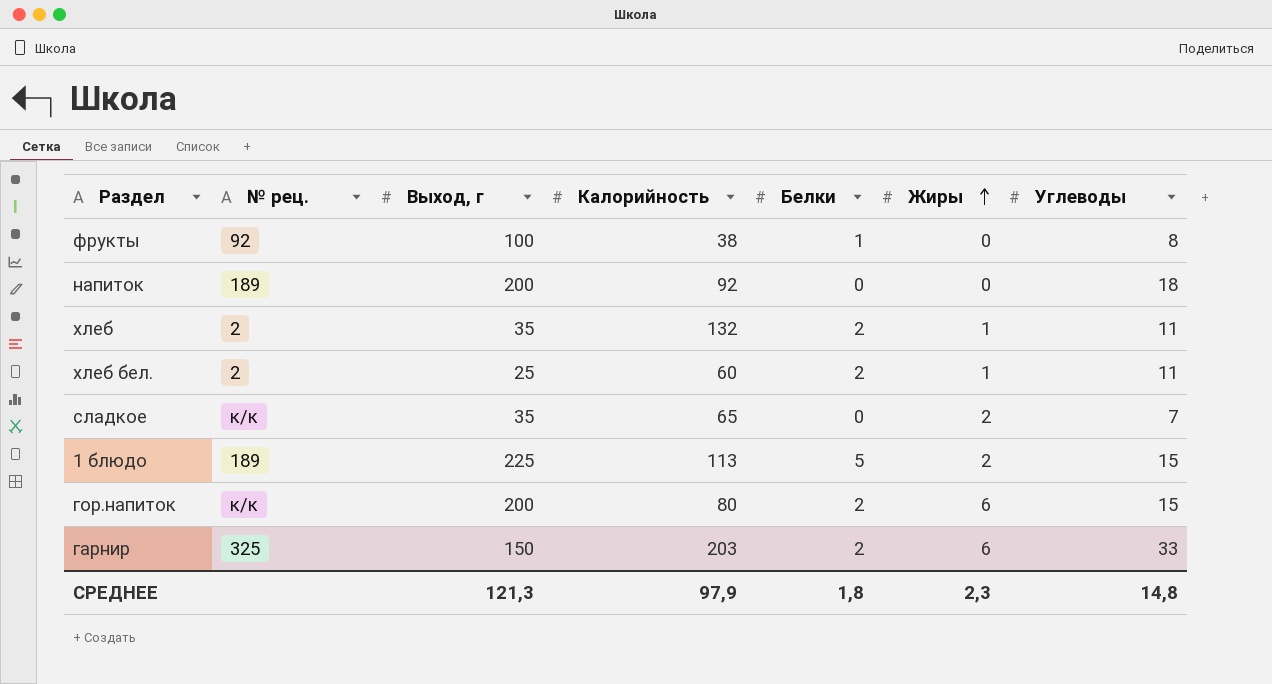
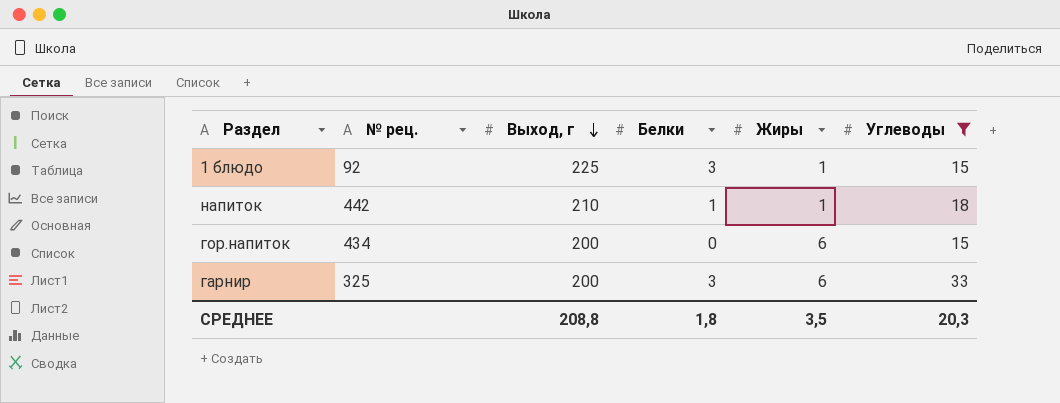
filter: none -> Углеводы >= 15
row order: Жиры ascending -> Выход, г descending
column Калорийность | position: 4 -> none
1 блюдо | № рец.: 189 -> 92
1 блюдо | Белки: 5 -> 3
1 блюдо | Жиры: 2 -> 1
напиток | № рец.: 189 -> 442
напиток | Выход, г: 200 -> 210
напиток | Белки: 0 -> 1
напиток | Жиры: 0 -> 1
гор.напиток | № рец.: к/к -> 434
гор.напиток | Белки: 2 -> 0
гарнир | Выход, г: 150 -> 200
гарнир | Белки: 2 -> 3
СРЕДНЕЕ | Выход, г: 121,3 -> 208,8
СРЕДНЕЕ | Жиры: 2,3 -> 3,5
СРЕДНЕЕ | Углеводы: 14,8 -> 20,3

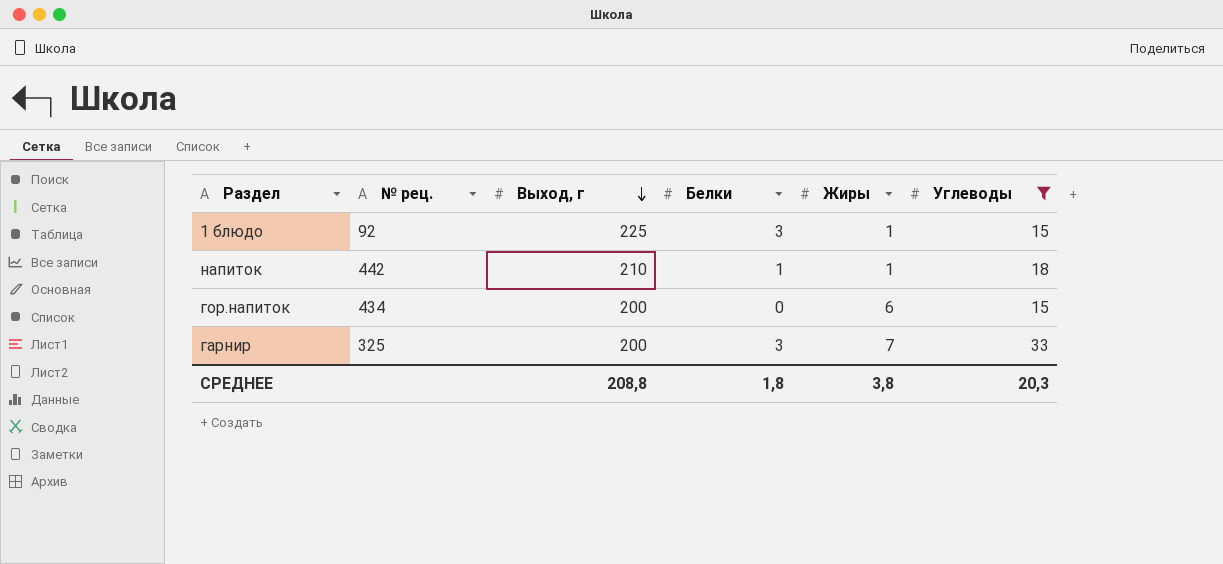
гарнир | Жиры: 6 -> 7
СРЕДНЕЕ | Жиры: 3,5 -> 3,8

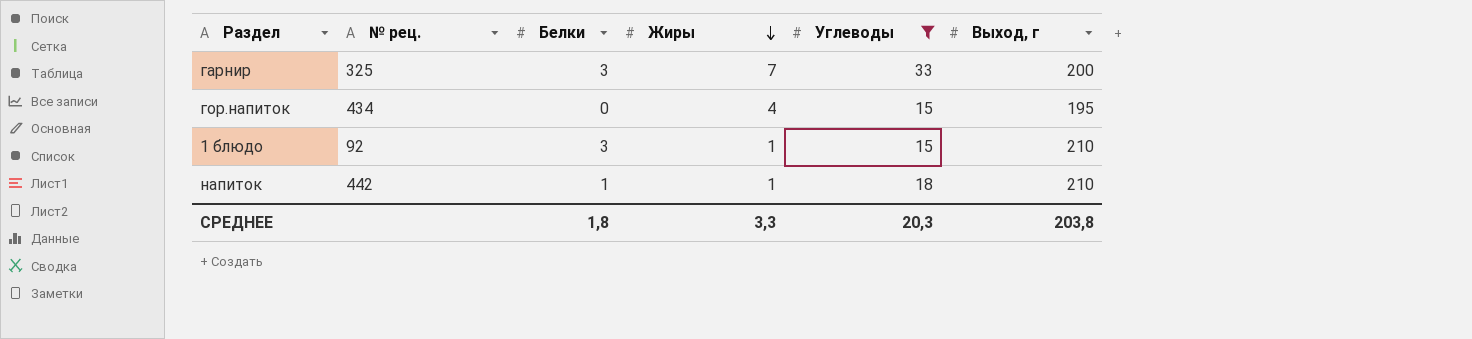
row order: Выход, г descending -> Жиры descending
column Выход, г | position: 3 -> 6
гор.напиток | Жиры: 6 -> 4
гор.напиток | Выход, г: 200 -> 195
1 блюдо | Выход, г: 225 -> 210
СРЕДНЕЕ | Жиры: 3,8 -> 3,3
СРЕДНЕЕ | Выход, г: 208,8 -> 203,8

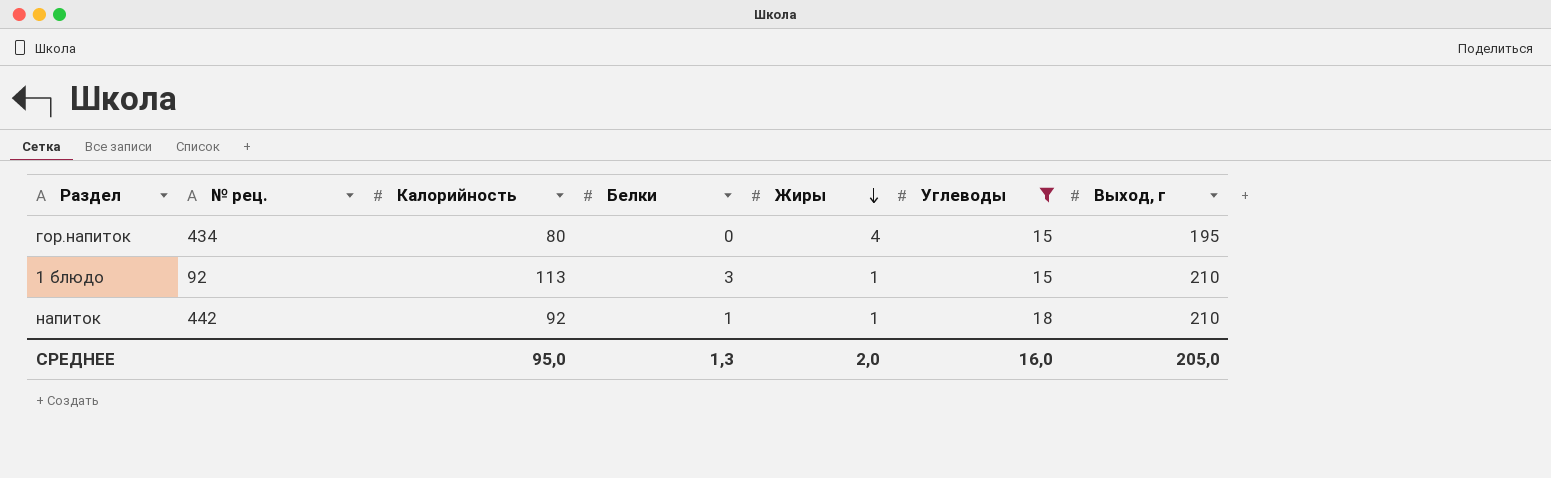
column Калорийность | position: none -> 3
row гарнир: 325 | 3 | 7 | 33 | 200 -> none
СРЕДНЕЕ | Белки: 1,8 -> 1,3
СРЕДНЕЕ | Жиры: 3,3 -> 2,0
СРЕДНЕЕ | Углеводы: 20,3 -> 16,0
СРЕДНЕЕ | Выход, г: 203,8 -> 205,0

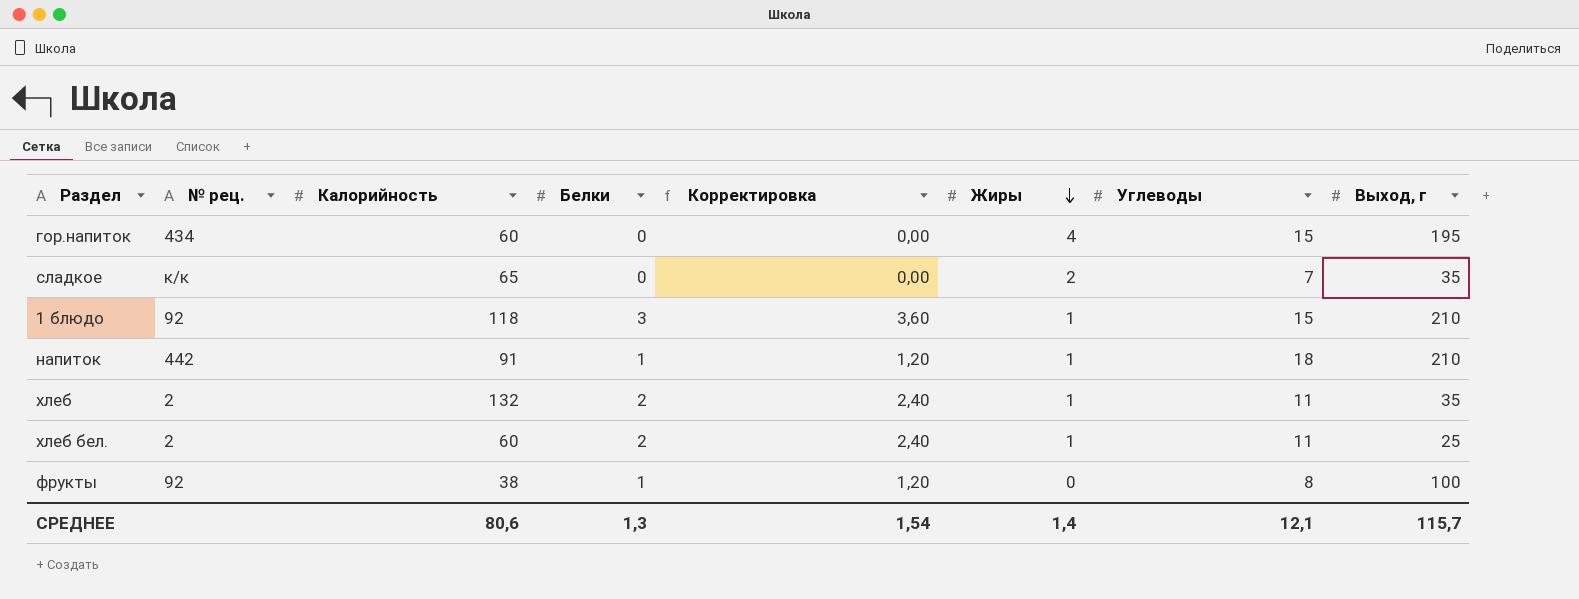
filter: Углеводы >= 15 -> none
column Корректировка | formula: none -> [Белки] * 1,2
гор.напиток | Калорийность: 80 -> 60
1 блюдо | Калорийность: 113 -> 118
напиток | Калорийность: 92 -> 91
СРЕДНЕЕ | Калорийность: 95,0 -> 80,6
СРЕДНЕЕ | Жиры: 2,0 -> 1,4
СРЕДНЕЕ | Углеводы: 16,0 -> 12,1
СРЕДНЕЕ | Выход, г: 205,0 -> 115,7

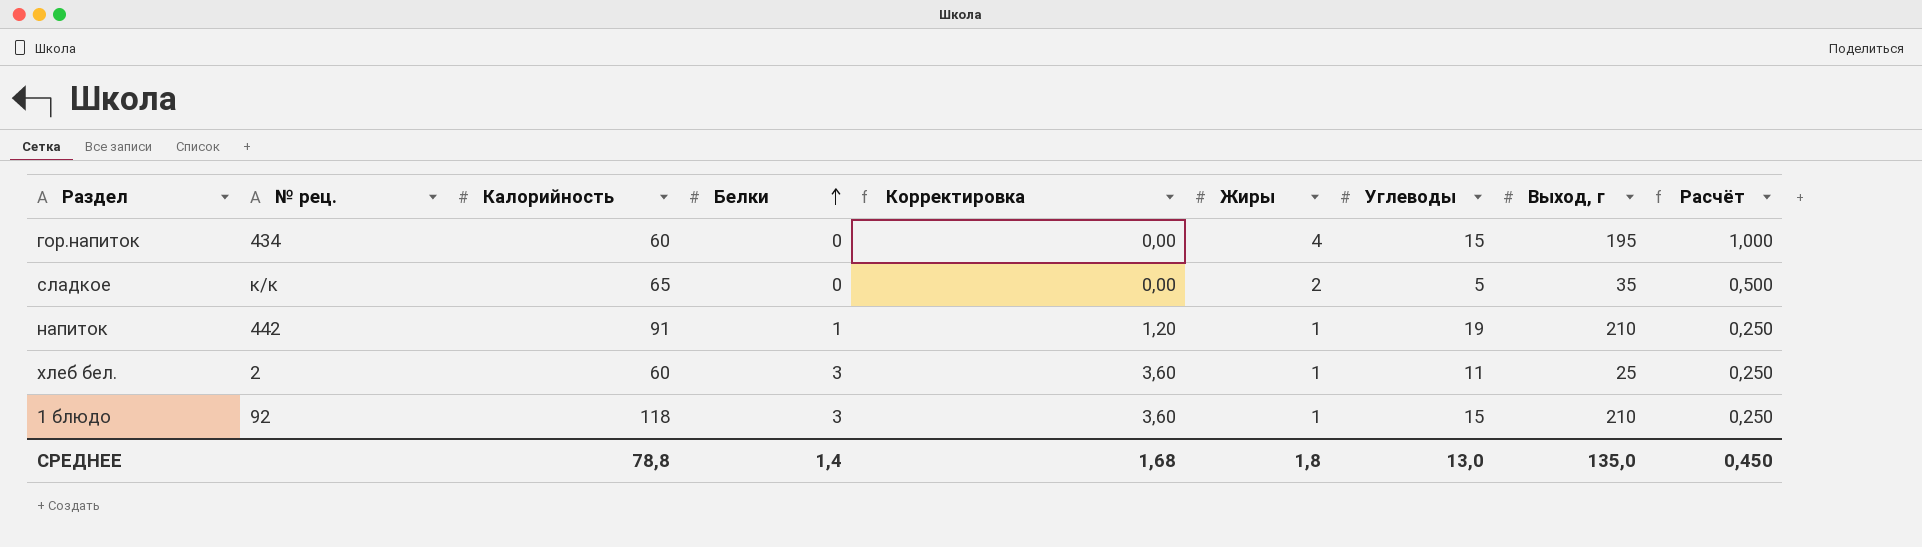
row order: Жиры descending -> Белки ascending
column Расчёт | formula: none -> [Жиры] * 0,25
row хлеб: 2 | 132 | 2 | 2,40 | 1 | 11 | 35 -> none
row фрукты: 92 | 38 | 1 | 1,20 | 0 | 8 | 100 -> none
сладкое | Углеводы: 7 -> 5
напиток | Углеводы: 18 -> 19
хлеб бел. | Белки: 2 -> 3
хлеб бел. | Корректировка: 2,40 -> 3,60
СРЕДНЕЕ | Калорийность: 80,6 -> 78,8
СРЕДНЕЕ | Белки: 1,3 -> 1,4
СРЕДНЕЕ | Корректировка: 1,54 -> 1,68
СРЕДНЕЕ | Жиры: 1,4 -> 1,8
СРЕДНЕЕ | Углеводы: 12,1 -> 13,0
СРЕДНЕЕ | Выход, г: 115,7 -> 135,0

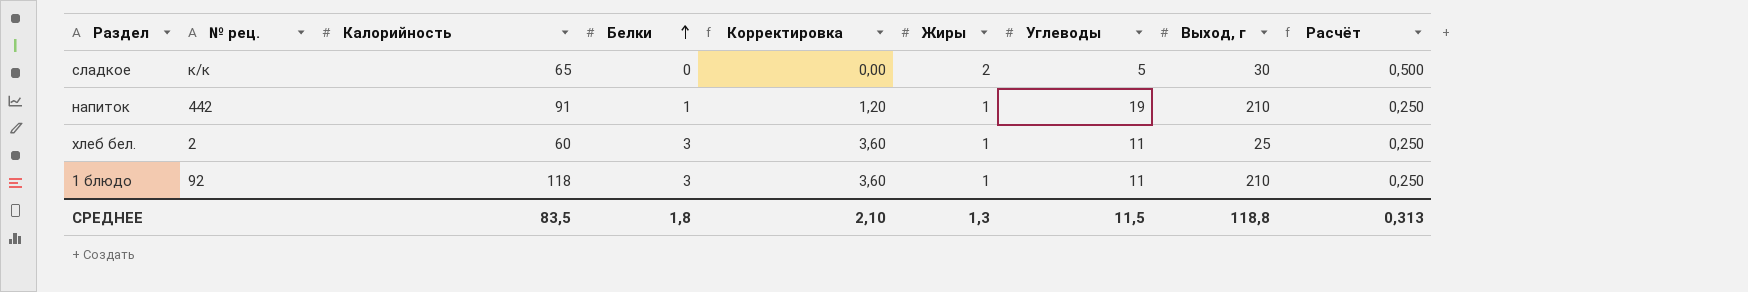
row гор.напиток: 434 | 60 | 0 | 0,00 | 4 | 15 | 195 | 1,000 -> none
сладкое | Выход, г: 35 -> 30
1 блюдо | Углеводы: 15 -> 11
СРЕДНЕЕ | Калорийность: 78,8 -> 83,5
СРЕДНЕЕ | Белки: 1,4 -> 1,8
СРЕДНЕЕ | Корректировка: 1,68 -> 2,10
СРЕДНЕЕ | Жиры: 1,8 -> 1,3
СРЕДНЕЕ | Углеводы: 13,0 -> 11,5
СРЕДНЕЕ | Выход, г: 135,0 -> 118,8
СРЕДНЕЕ | Расчёт: 0,450 -> 0,313

